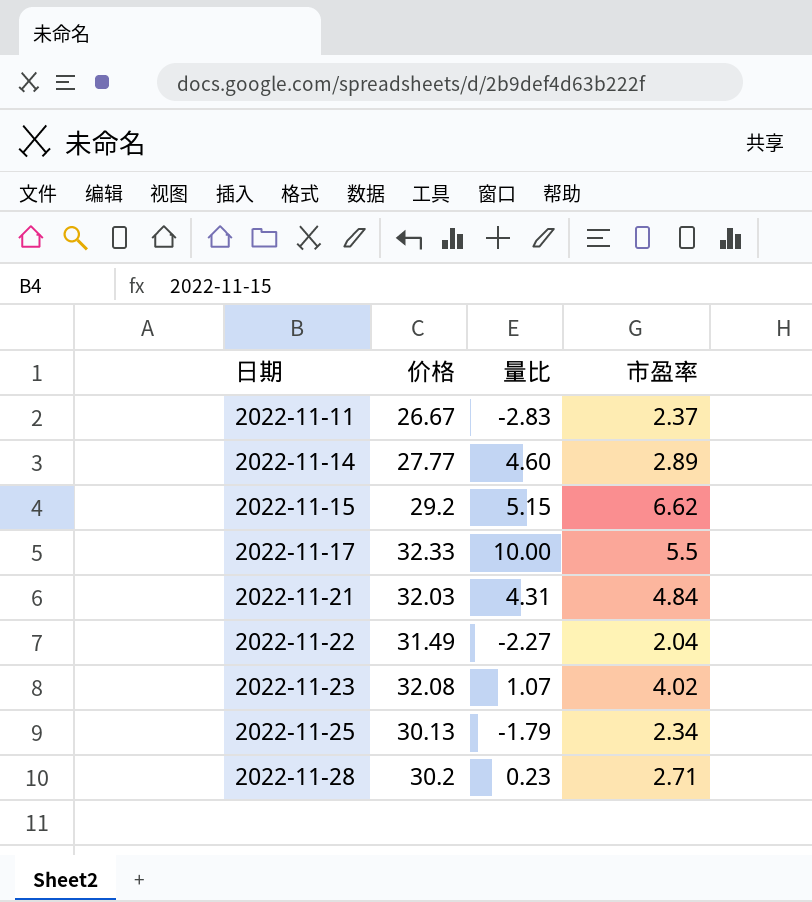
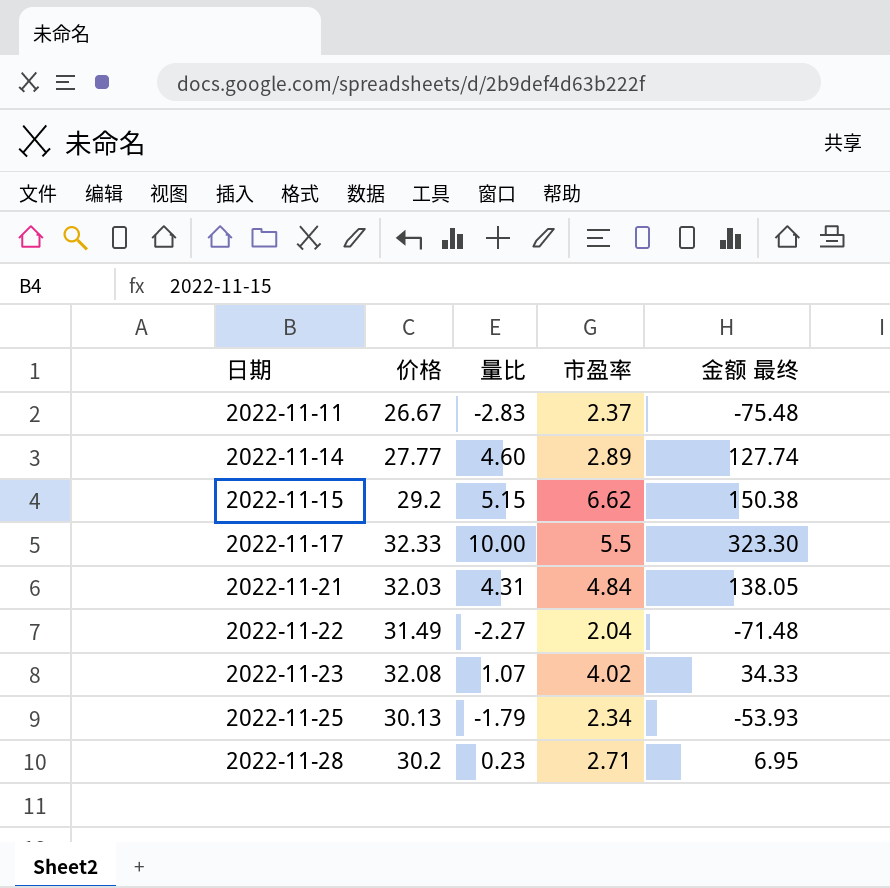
column 金额 最终 | formula: none -> [价格] * [量比]

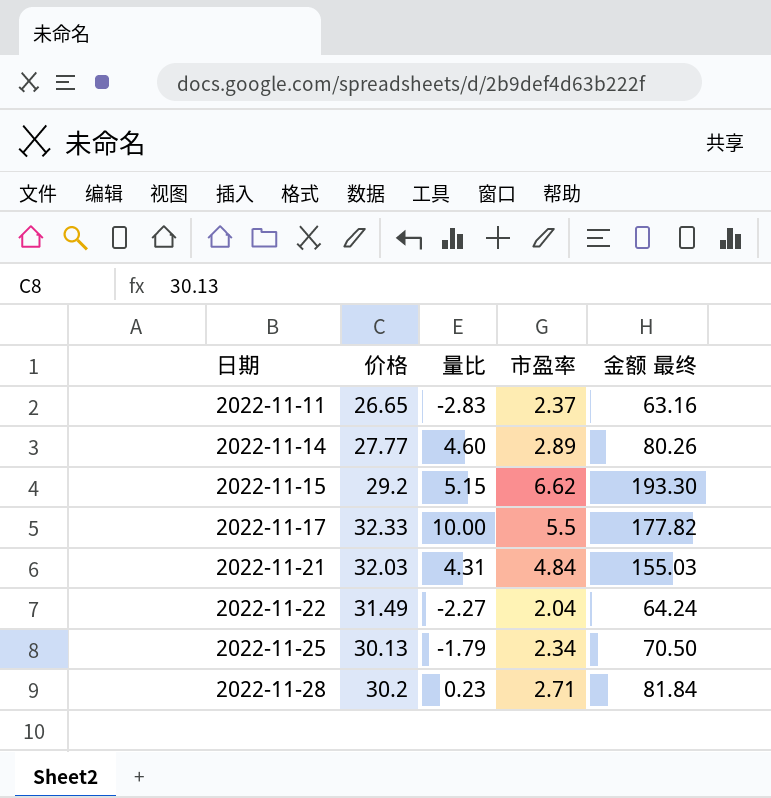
column 金额 最终 | formula: [价格] * [量比] -> [价格] * [市盈率]
row 2022-11-23: 32.08 | 1.07 | 4.02 | 34.33 -> none
2022-11-11 | 价格: 26.67 -> 26.65

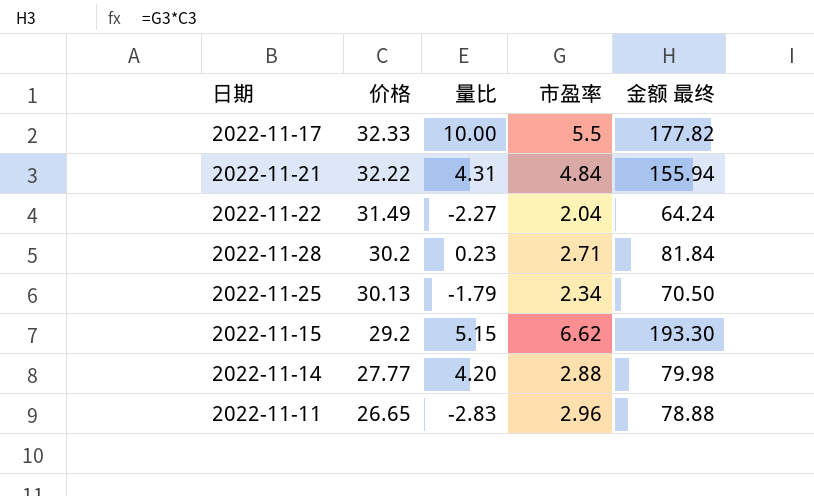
row order: 日期 ascending -> 价格 descending
2022-11-21 | 价格: 32.03 -> 32.22
2022-11-21 | 金额 最终: 155.03 -> 155.94
2022-11-14 | 量比: 4.60 -> 4.20
2022-11-14 | 市盈率: 2.89 -> 2.88
2022-11-14 | 金额 最终: 80.26 -> 79.98
2022-11-11 | 市盈率: 2.37 -> 2.96
2022-11-11 | 金额 最终: 63.16 -> 78.88

